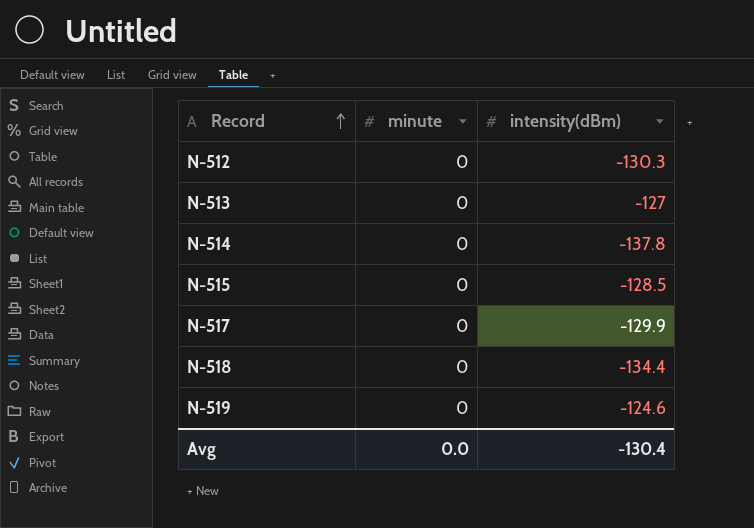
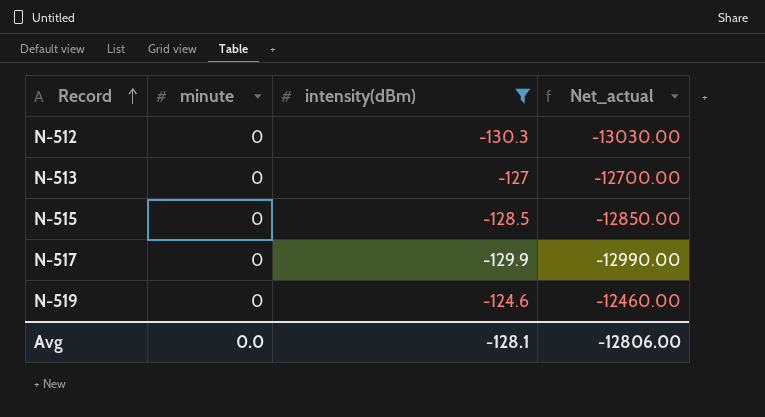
filter: none -> intensity(dBm) >= -130.3
column Net_actual | formula: none -> [intensity(dBm)] * 100
Avg | intensity(dBm): -130.4 -> -128.1

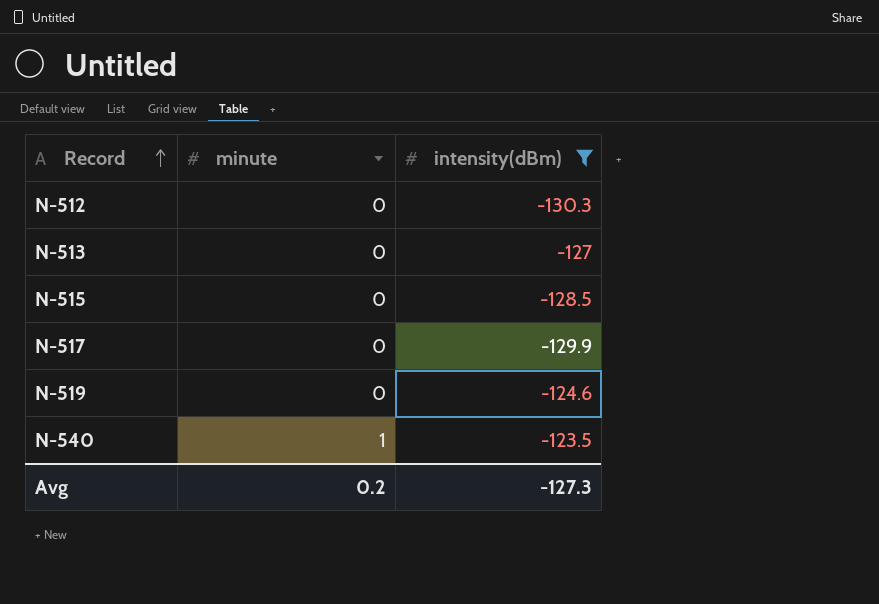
column Net_actual | formula: [intensity(dBm)] * 100 -> none
row N-540: none -> 1 | -123.5
Avg | minute: 0.0 -> 0.2
Avg | intensity(dBm): -128.1 -> -127.3

